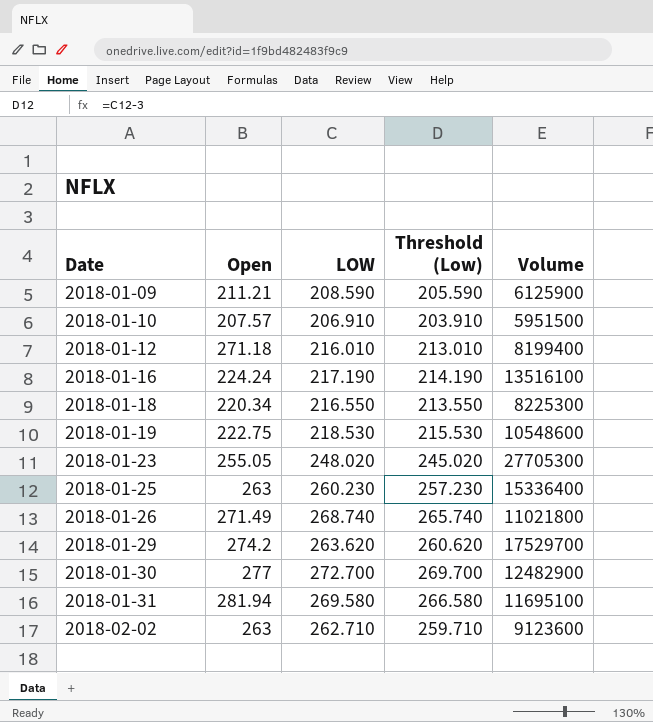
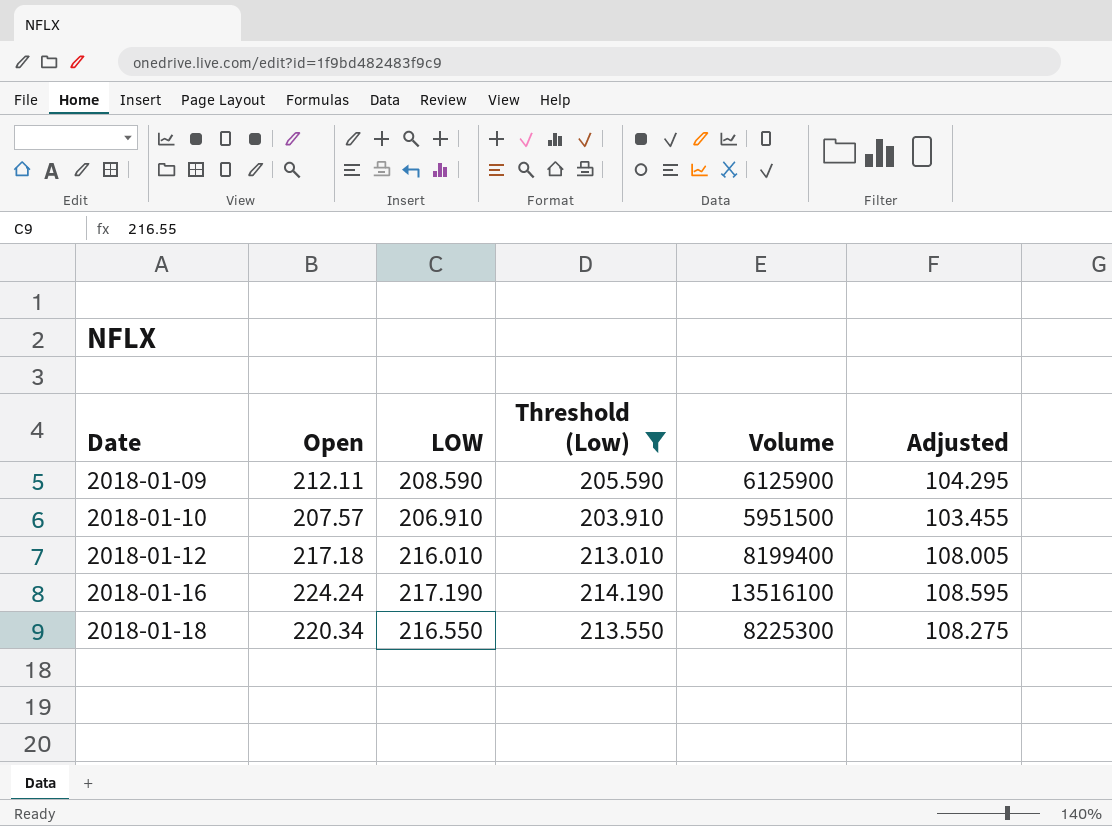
filter: none -> Threshold (Low) <= 214.190
column Adjusted | formula: none -> [LOW] * 0.5
2018-01-09 | Open: 211.21 -> 212.11
2018-01-12 | Open: 271.18 -> 217.18

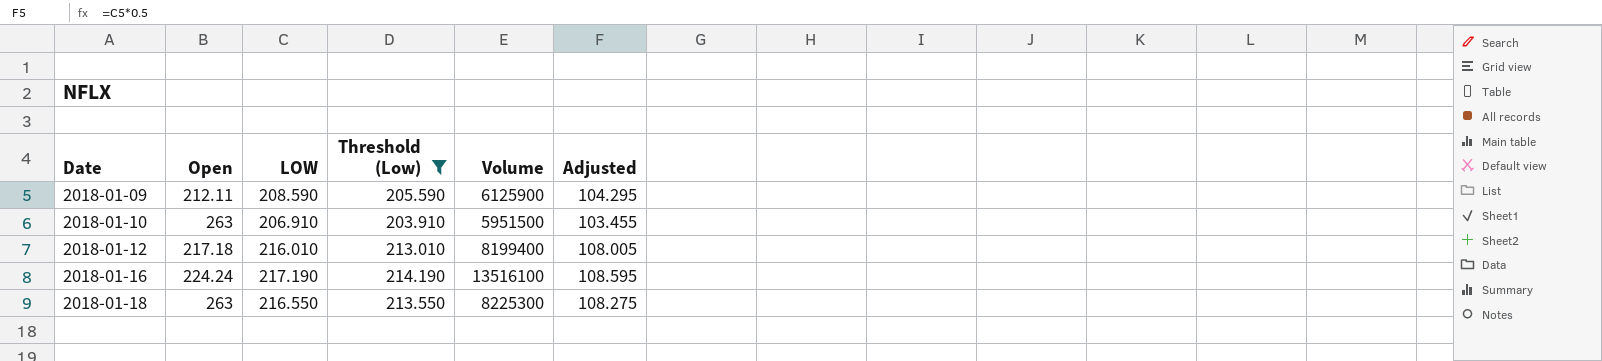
2018-01-10 | Open: 207.57 -> 263
2018-01-18 | Open: 220.34 -> 263

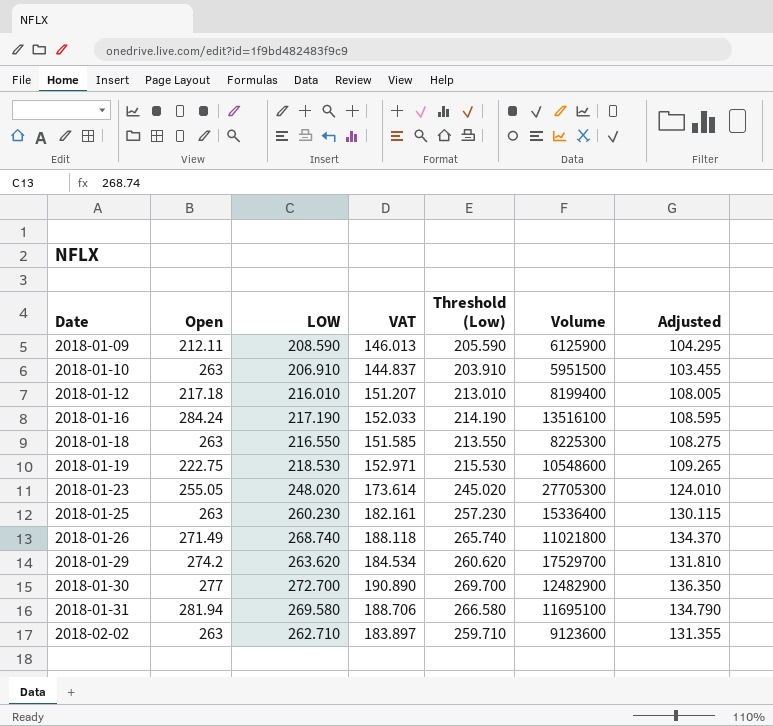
filter: Threshold (Low) <= 214.190 -> none
column VAT | formula: none -> [LOW] * 0.7
2018-01-16 | Open: 224.24 -> 284.24

